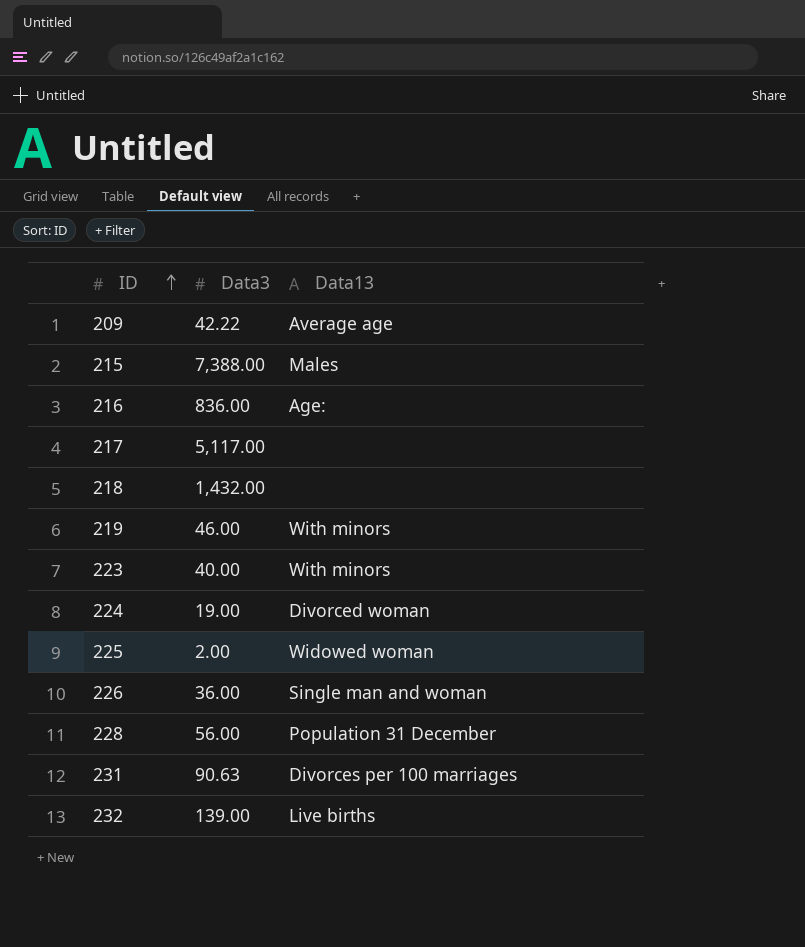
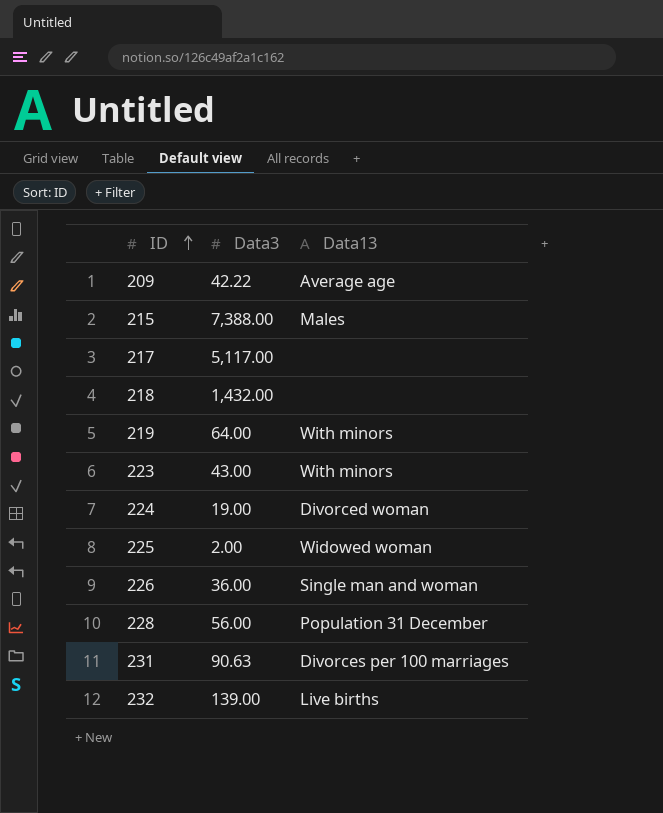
row 216: 836.00 | Age: -> none
219 | Data3: 46.00 -> 64.00
223 | Data3: 40.00 -> 43.00

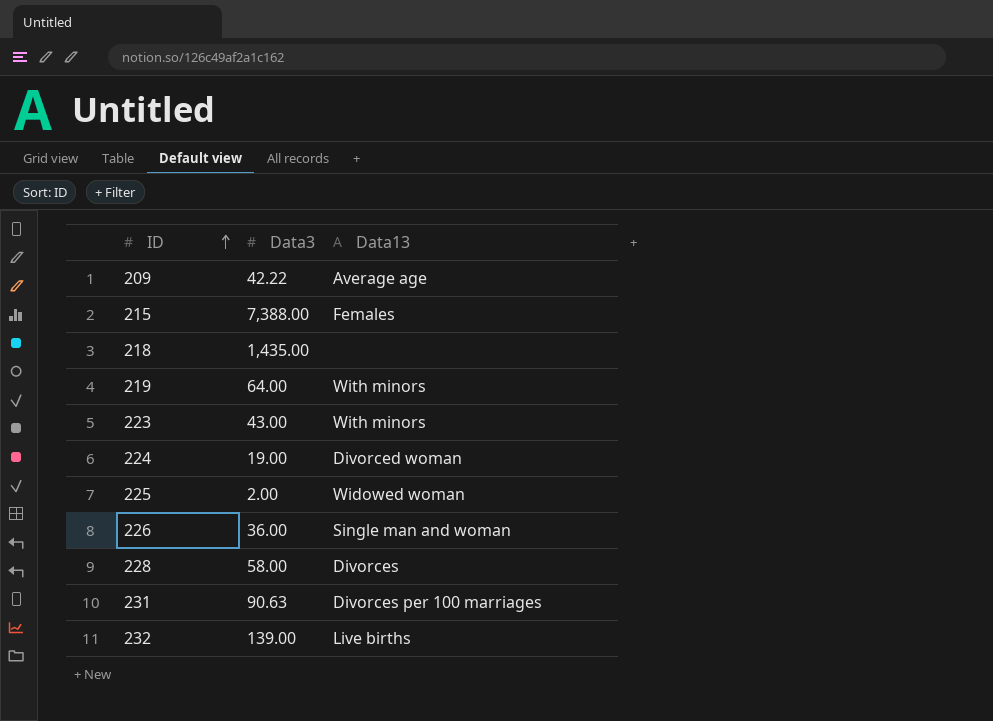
row 217: 5,117.00 | none -> none
215 | Data13: Males -> Females
218 | Data3: 1,432.00 -> 1,435.00
228 | Data3: 56.00 -> 58.00
228 | Data13: Population 31 December -> Divorces

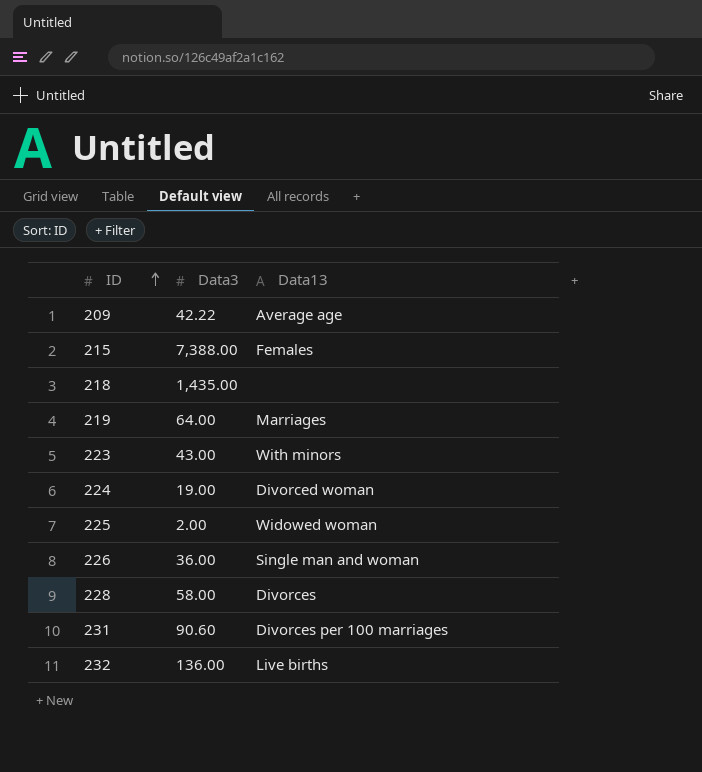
219 | Data13: With minors -> Marriages
231 | Data3: 90.63 -> 90.60
232 | Data3: 139.00 -> 136.00

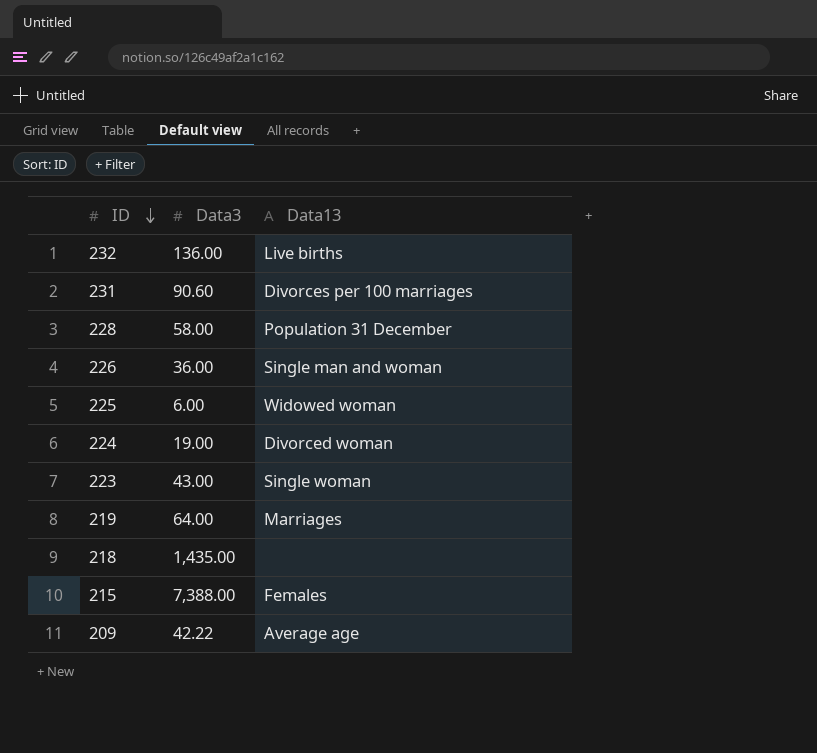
row order: ID ascending -> ID descending
228 | Data13: Divorces -> Population 31 December
225 | Data3: 2.00 -> 6.00
223 | Data13: With minors -> Single woman

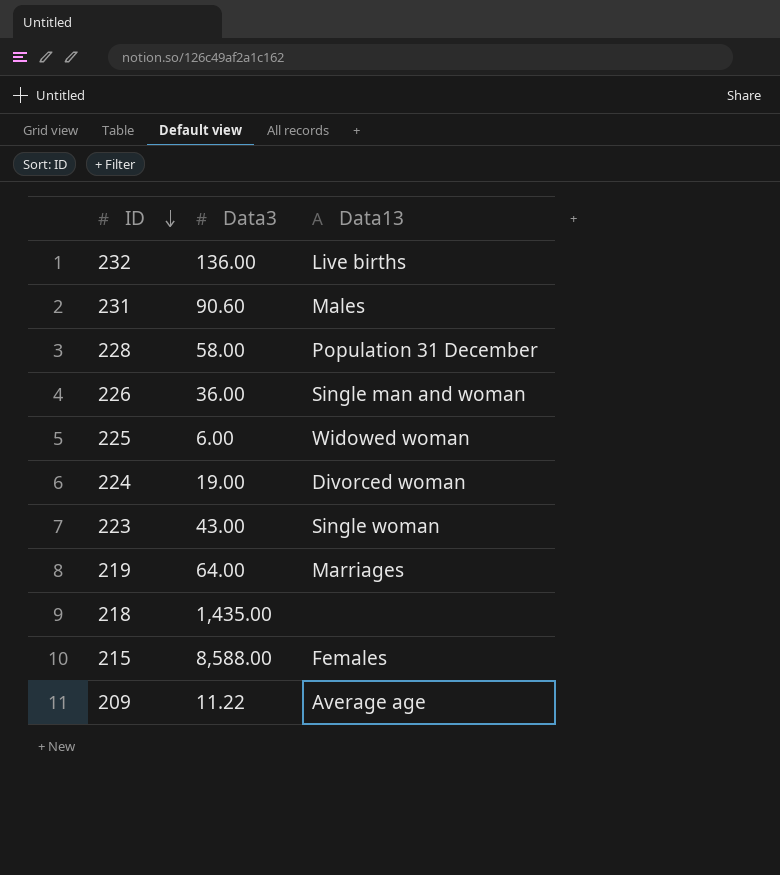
231 | Data13: Divorces per 100 marriages -> Males
215 | Data3: 7,388.00 -> 8,588.00
209 | Data3: 42.22 -> 11.22

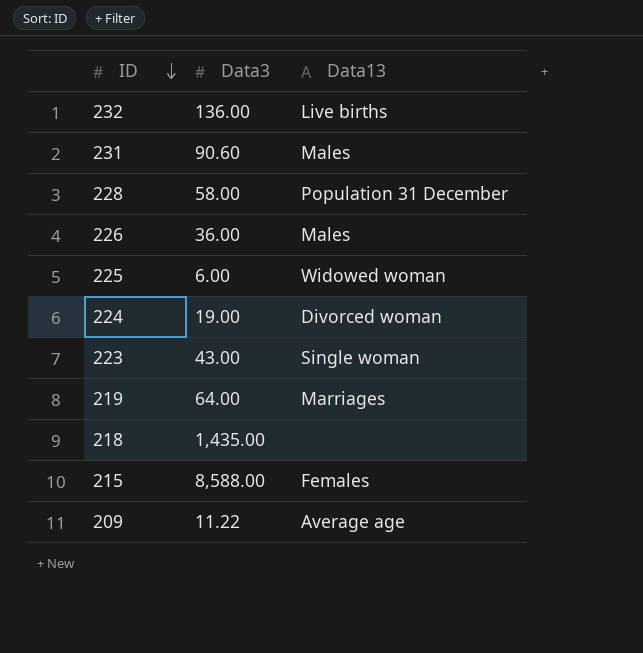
226 | Data13: Single man and woman -> Males

